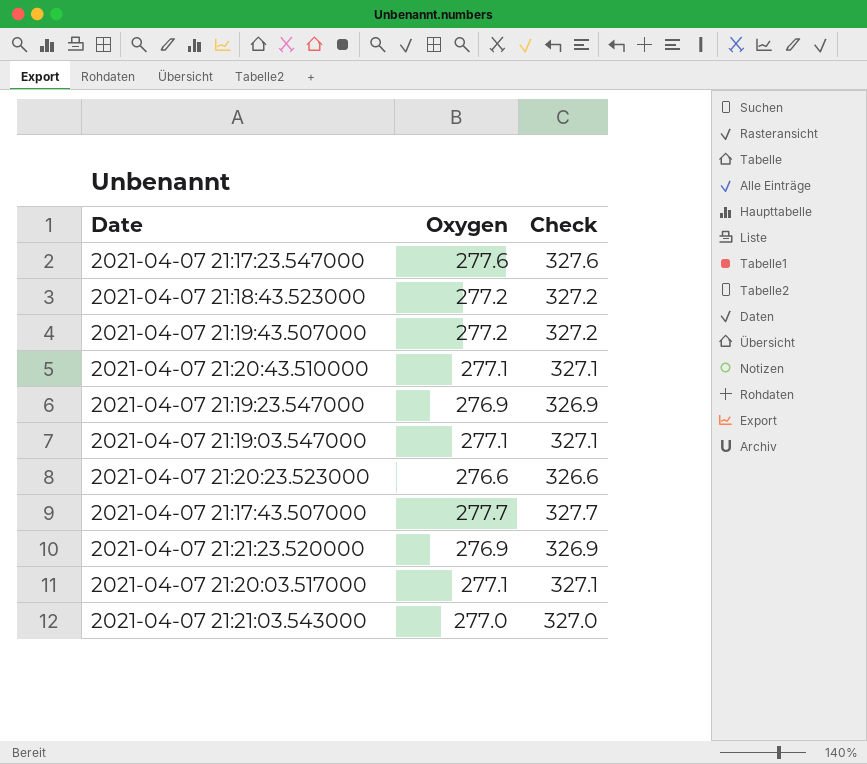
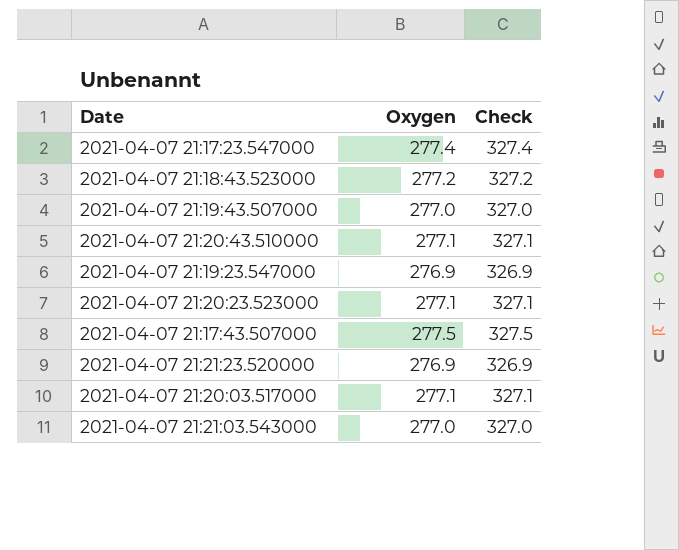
row 2021-04-07 21:19:03.547000: 277.1 | 327.1 -> none
2021-04-07 21:17:23.547000 | Oxygen: 277.6 -> 277.4
2021-04-07 21:17:23.547000 | Check: 327.6 -> 327.4
2021-04-07 21:19:43.507000 | Oxygen: 277.2 -> 277.0
2021-04-07 21:19:43.507000 | Check: 327.2 -> 327.0
2021-04-07 21:20:23.523000 | Oxygen: 276.6 -> 277.1
2021-04-07 21:20:23.523000 | Check: 326.6 -> 327.1
2021-04-07 21:17:43.507000 | Oxygen: 277.7 -> 277.5
2021-04-07 21:17:43.507000 | Check: 327.7 -> 327.5

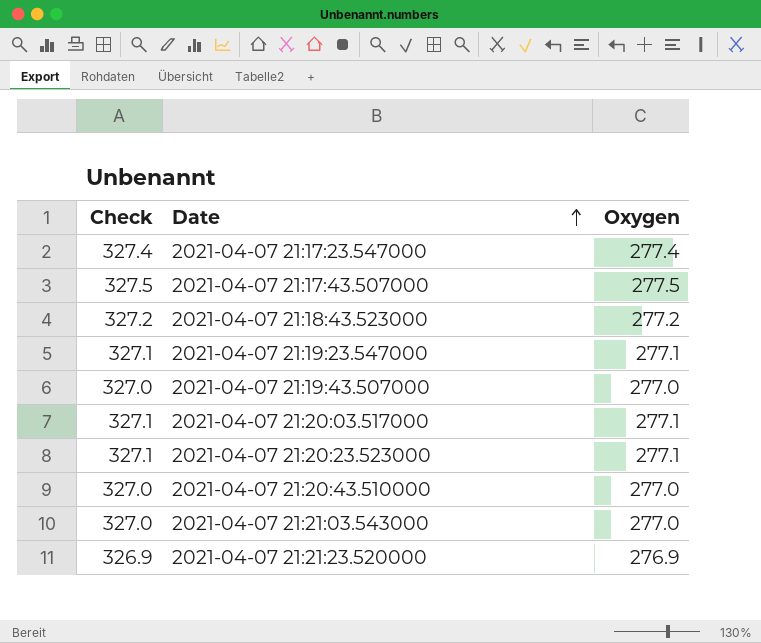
row order: none -> Date ascending
column Check | position: 3 -> 1
2021-04-07 21:19:23.547000 | Check: 326.9 -> 327.1
2021-04-07 21:19:23.547000 | Oxygen: 276.9 -> 277.1
2021-04-07 21:20:43.510000 | Check: 327.1 -> 327.0
2021-04-07 21:20:43.510000 | Oxygen: 277.1 -> 277.0

